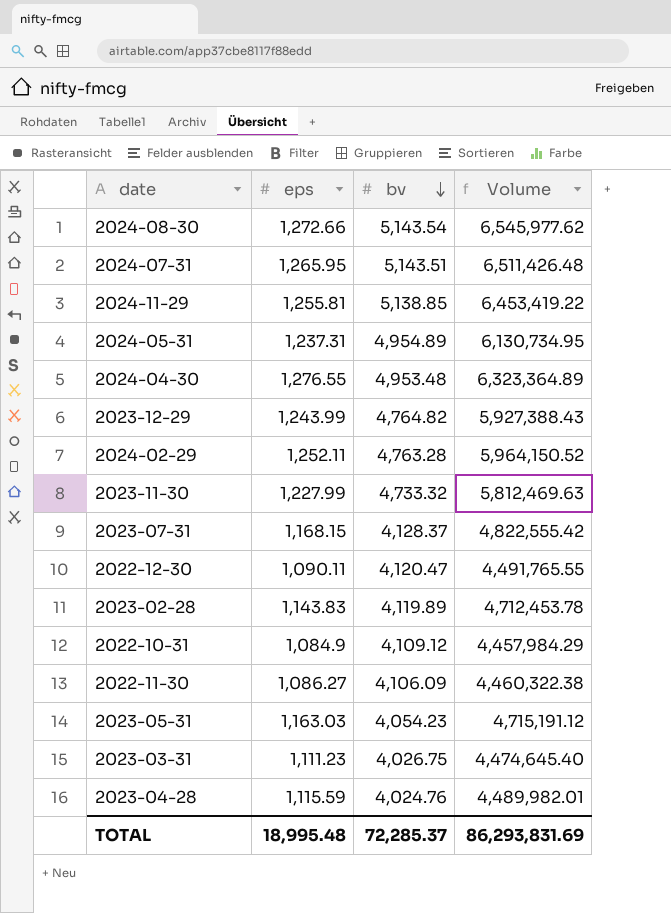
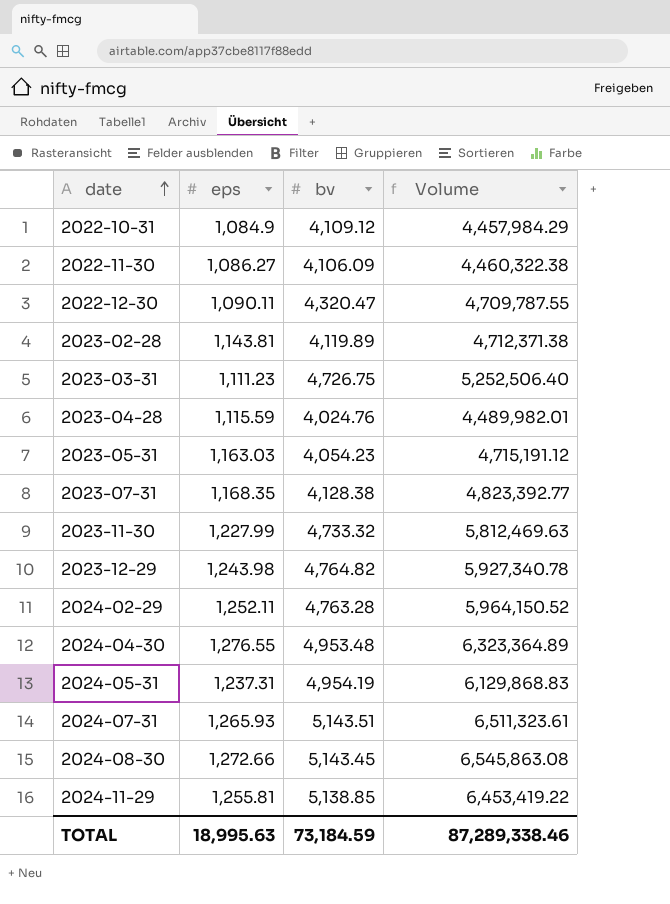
row order: bv descending -> date ascending
2022-12-30 | bv: 4,120.47 -> 4,320.47
2022-12-30 | Volume: 4,491,765.55 -> 4,709,787.55
2023-02-28 | eps: 1,143.83 -> 1,143.81
2023-02-28 | Volume: 4,712,453.78 -> 4,712,371.38
2023-03-31 | bv: 4,026.75 -> 4,726.75
2023-03-31 | Volume: 4,474,645.40 -> 5,252,506.40
2023-07-31 | eps: 1,168.15 -> 1,168.35
2023-07-31 | bv: 4,128.37 -> 4,128.38
2023-07-31 | Volume: 4,822,555.42 -> 4,823,392.77
2023-12-29 | eps: 1,243.99 -> 1,243.98
2023-12-29 | Volume: 5,927,388.43 -> 5,927,340.78
2024-05-31 | bv: 4,954.89 -> 4,954.19
2024-05-31 | Volume: 6,130,734.95 -> 6,129,868.83
2024-07-31 | eps: 1,265.95 -> 1,265.93
2024-07-31 | Volume: 6,511,426.48 -> 6,511,323.61
2024-08-30 | bv: 5,143.54 -> 5,143.45
2024-08-30 | Volume: 6,545,977.62 -> 6,545,863.08
TOTAL | eps: 18,995.48 -> 18,995.63
TOTAL | bv: 72,285.37 -> 73,184.59
TOTAL | Volume: 86,293,831.69 -> 87,289,338.46

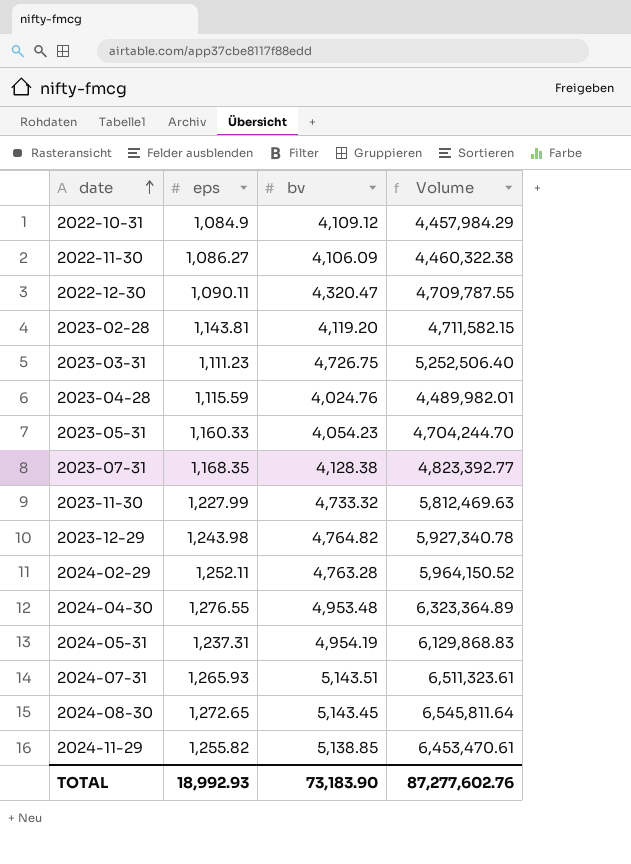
2023-02-28 | bv: 4,119.89 -> 4,119.20
2023-02-28 | Volume: 4,712,371.38 -> 4,711,582.15
2023-05-31 | eps: 1,163.03 -> 1,160.33
2023-05-31 | Volume: 4,715,191.12 -> 4,704,244.70
2024-08-30 | eps: 1,272.66 -> 1,272.65
2024-08-30 | Volume: 6,545,863.08 -> 6,545,811.64
2024-11-29 | eps: 1,255.81 -> 1,255.82
2024-11-29 | Volume: 6,453,419.22 -> 6,453,470.61
TOTAL | eps: 18,995.63 -> 18,992.93
TOTAL | bv: 73,184.59 -> 73,183.90
TOTAL | Volume: 87,289,338.46 -> 87,277,602.76

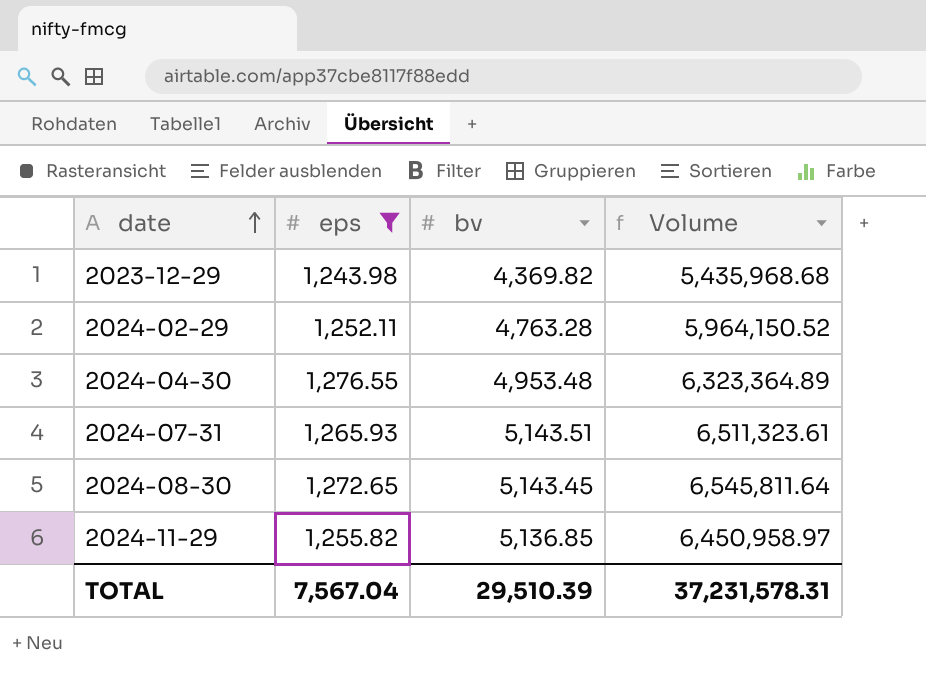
filter: none -> eps >= 1,243.98
2023-12-29 | bv: 4,764.82 -> 4,369.82
2023-12-29 | Volume: 5,927,340.78 -> 5,435,968.68
2024-11-29 | bv: 5,138.85 -> 5,136.85
2024-11-29 | Volume: 6,453,470.61 -> 6,450,958.97
TOTAL | eps: 18,992.93 -> 7,567.04
TOTAL | bv: 73,183.90 -> 29,510.39
TOTAL | Volume: 87,277,602.76 -> 37,231,578.31

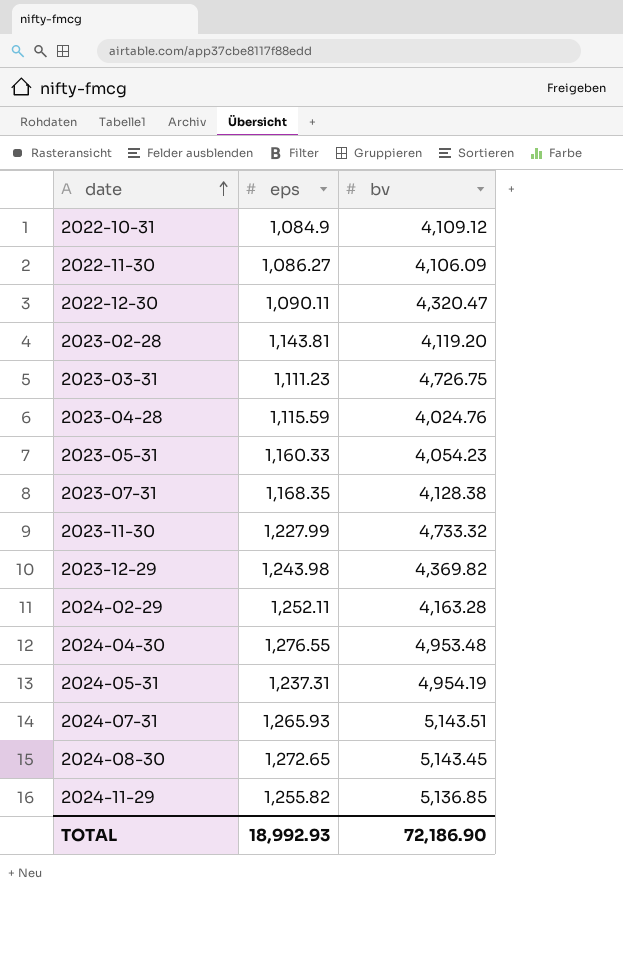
filter: eps >= 1,243.98 -> none
column Volume | formula: [eps] * [bv] -> none
2024-02-29 | bv: 4,763.28 -> 4,163.28
TOTAL | eps: 7,567.04 -> 18,992.93
TOTAL | bv: 29,510.39 -> 72,186.90

